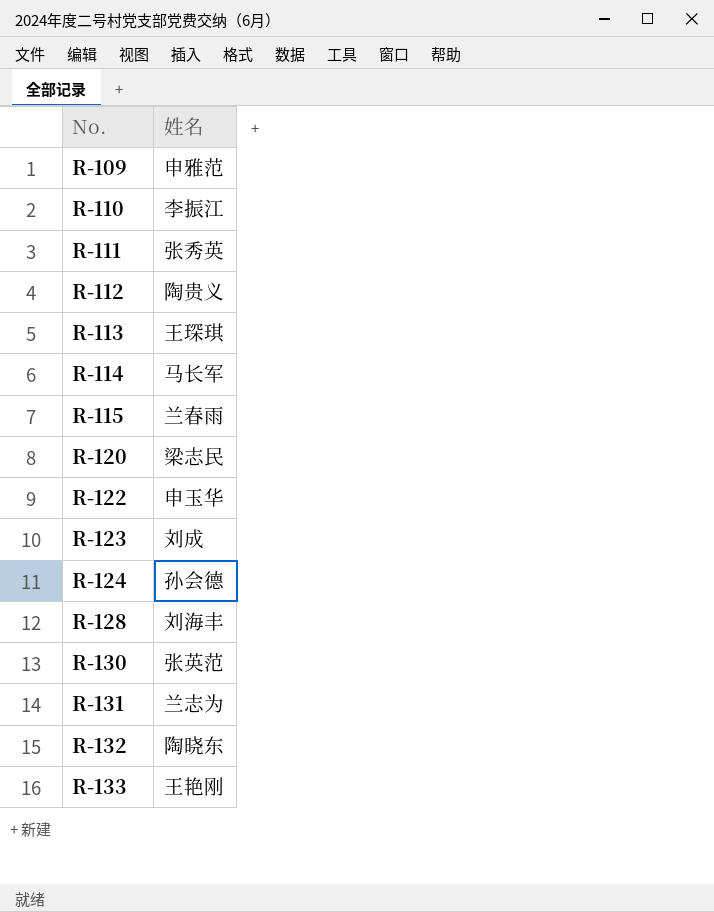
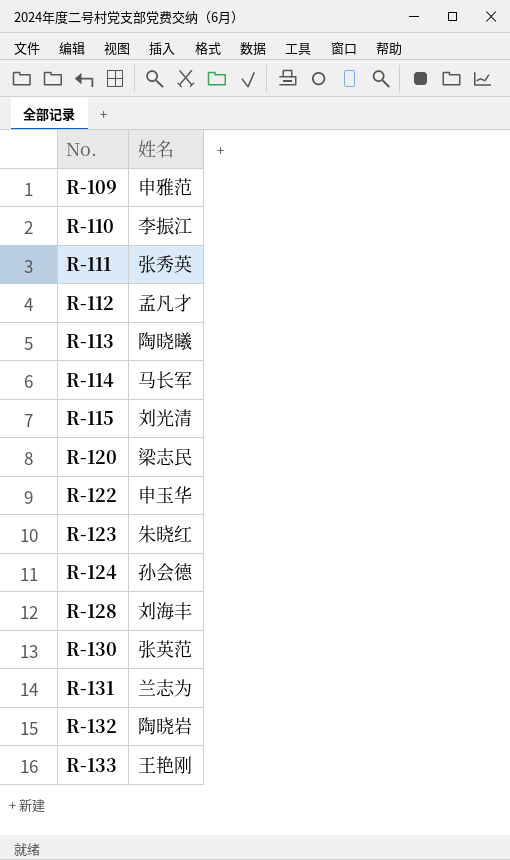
R-112 | 姓名: 陶贵义 -> 孟凡才
R-113 | 姓名: 王琛琪 -> 陶晓曦
R-115 | 姓名: 兰春雨 -> 刘光清
R-123 | 姓名: 刘成 -> 朱晓红
R-132 | 姓名: 陶晓东 -> 陶晓岩

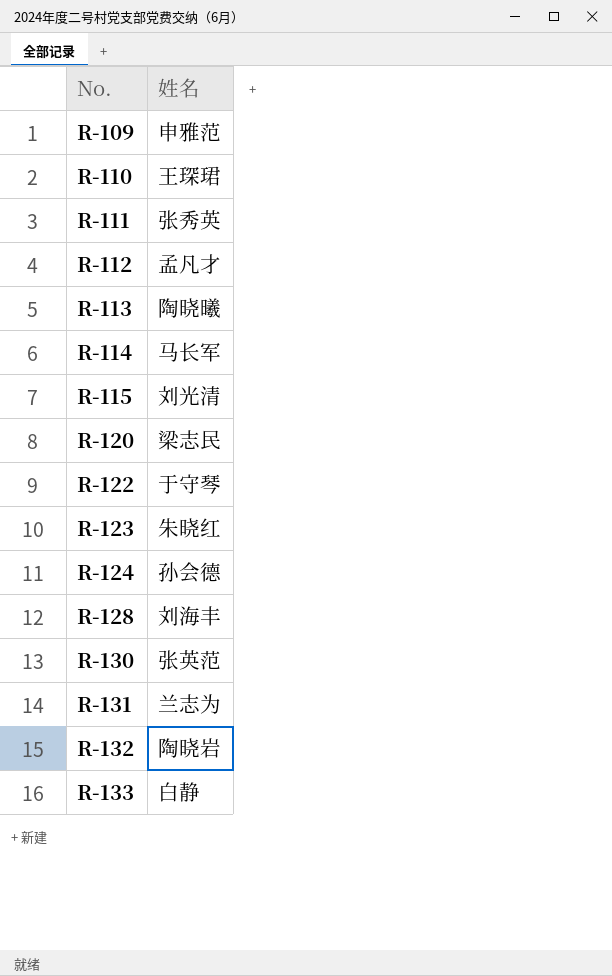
R-110 | 姓名: 李振江 -> 王琛珺
R-122 | 姓名: 申玉华 -> 于守琴
R-133 | 姓名: 王艳刚 -> 白静

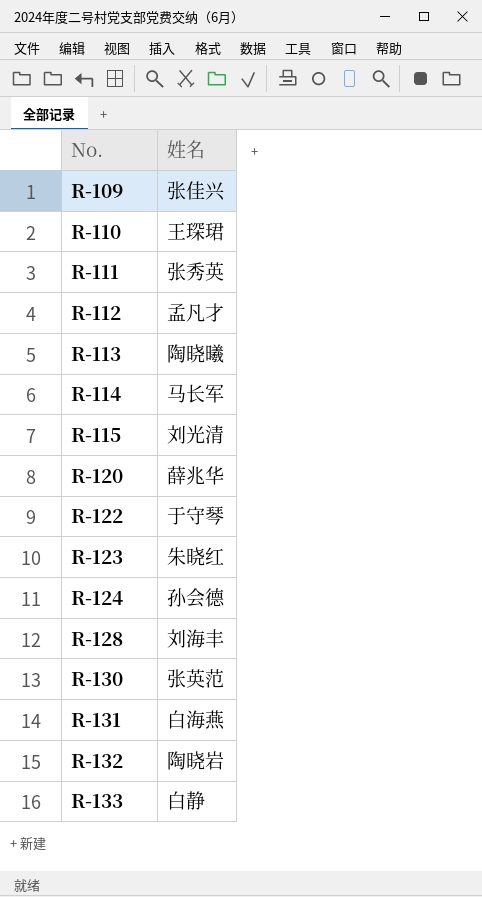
R-109 | 姓名: 申雅范 -> 张佳兴
R-120 | 姓名: 梁志民 -> 薛兆华
R-131 | 姓名: 兰志为 -> 白海燕

